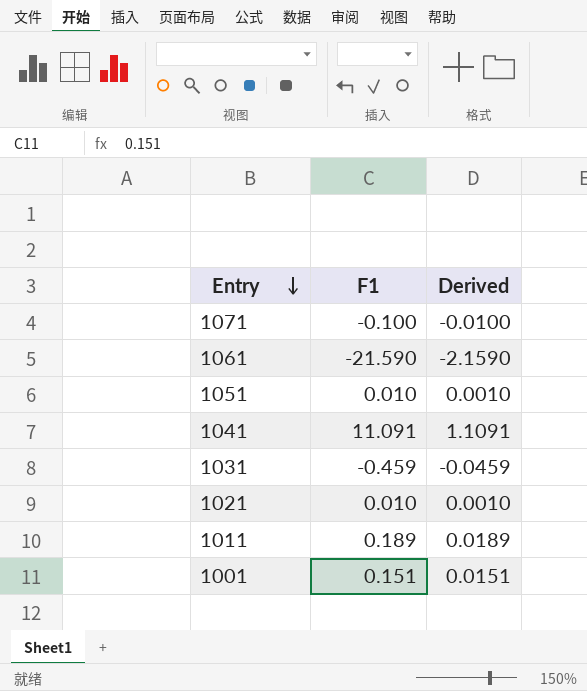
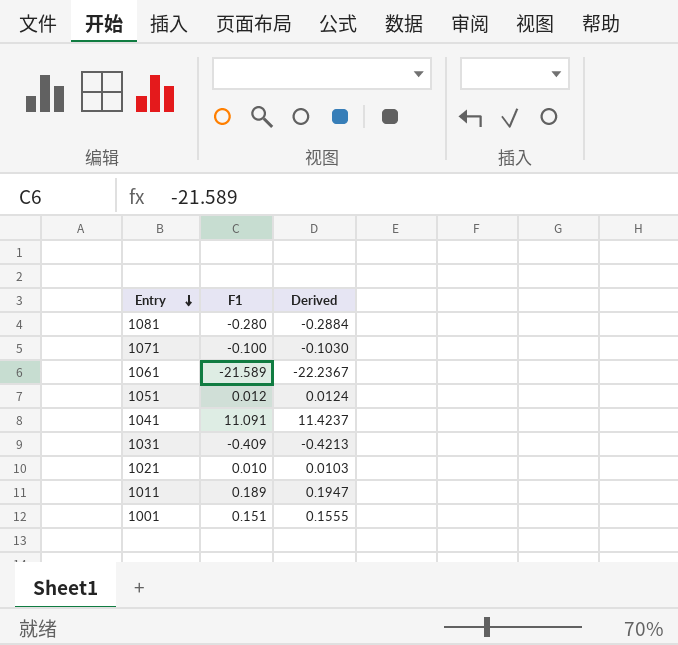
column Derived | formula: [F1] * 0.1 -> [F1] * 1.03
row 1081: none -> -0.280 | -0.2884
1061 | F1: -21.590 -> -21.589
1051 | F1: 0.010 -> 0.012
1031 | F1: -0.459 -> -0.409

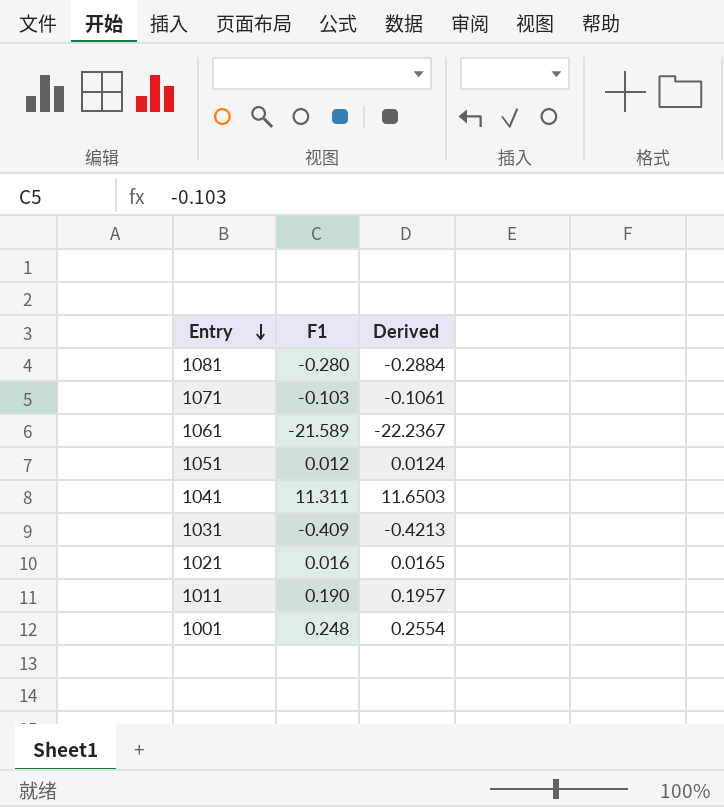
1071 | F1: -0.100 -> -0.103
1071 | Derived: -0.1030 -> -0.1061
1041 | F1: 11.091 -> 11.311
1041 | Derived: 11.4237 -> 11.6503
1021 | F1: 0.010 -> 0.016
1021 | Derived: 0.0103 -> 0.0165
1011 | F1: 0.189 -> 0.190
1011 | Derived: 0.1947 -> 0.1957
1001 | F1: 0.151 -> 0.248
1001 | Derived: 0.1555 -> 0.2554

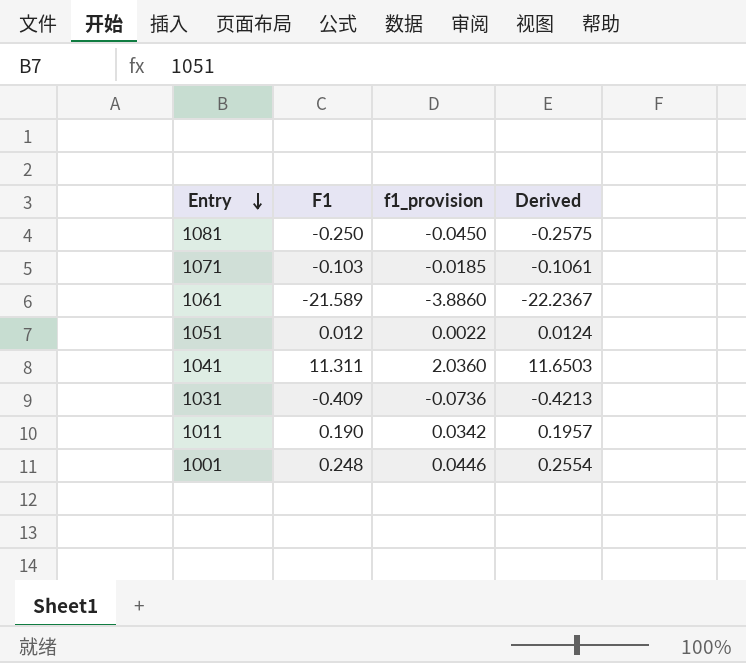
column f1_provision | formula: none -> [F1] * 0.18
row 1021: 0.016 | 0.0165 -> none
1081 | F1: -0.280 -> -0.250
1081 | Derived: -0.2884 -> -0.2575

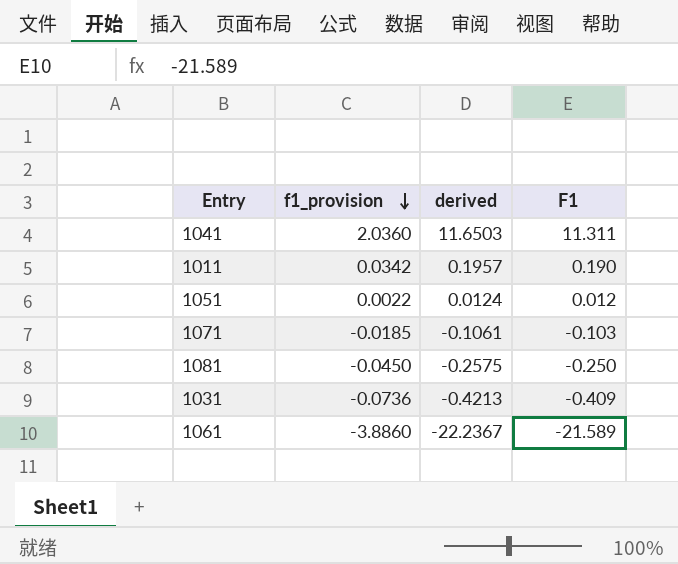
row order: Entry descending -> f1_provision descending
column name: Derived -> derived
column F1 | position: 2 -> 4
row 1001: 0.248 | 0.0446 | 0.2554 -> none

